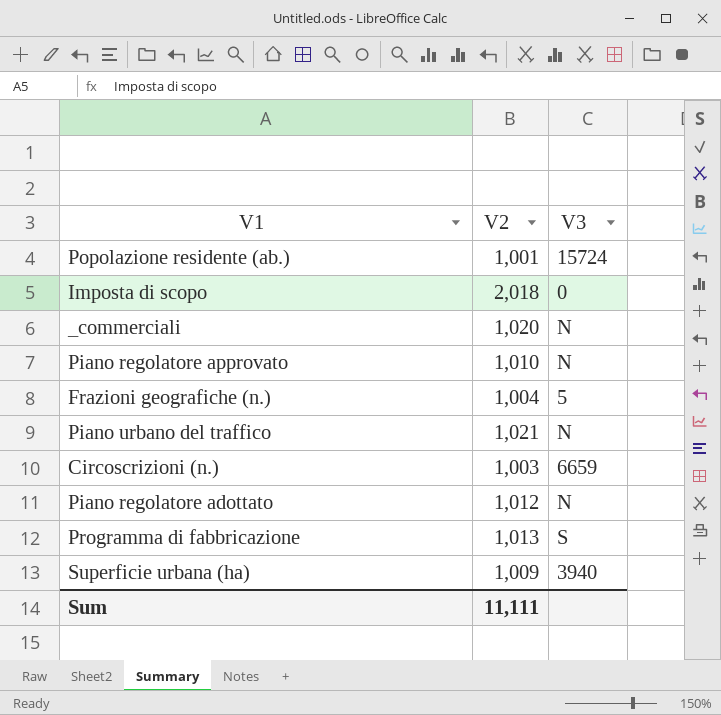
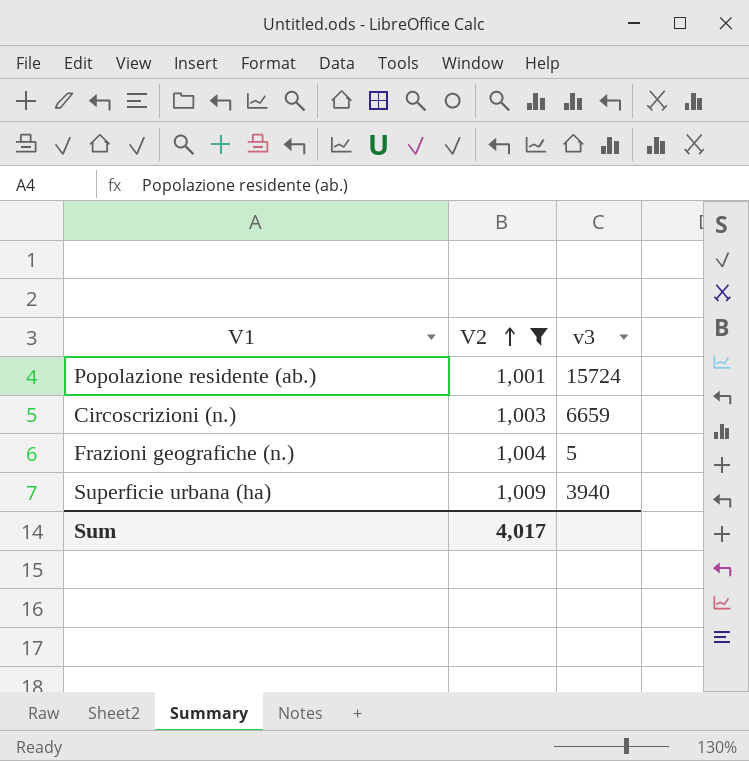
filter: none -> V2 <= 1,009
row order: none -> V2 ascending
column name: V3 -> v3
Sum | V2: 11,111 -> 4,017

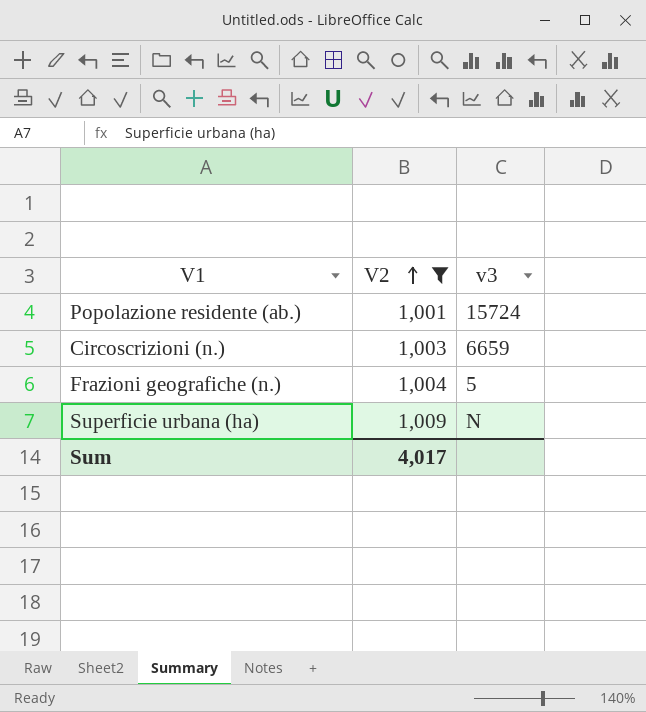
Superficie urbana (ha) | v3: 3940 -> N

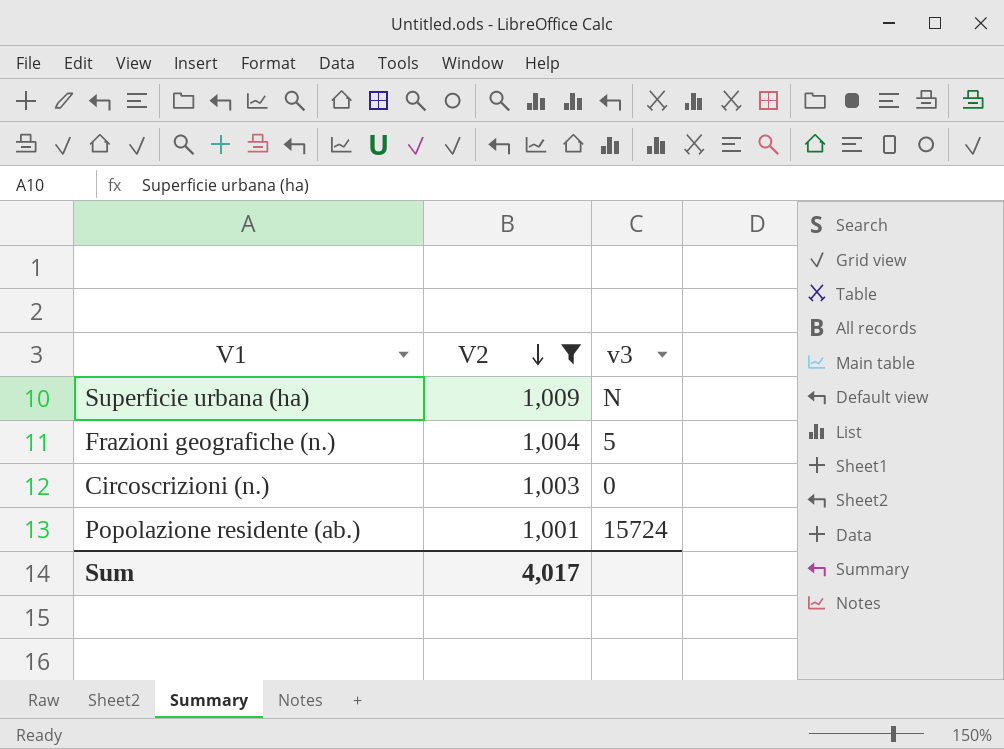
row order: V2 ascending -> V2 descending
Circoscrizioni (n.) | v3: 6659 -> 0

